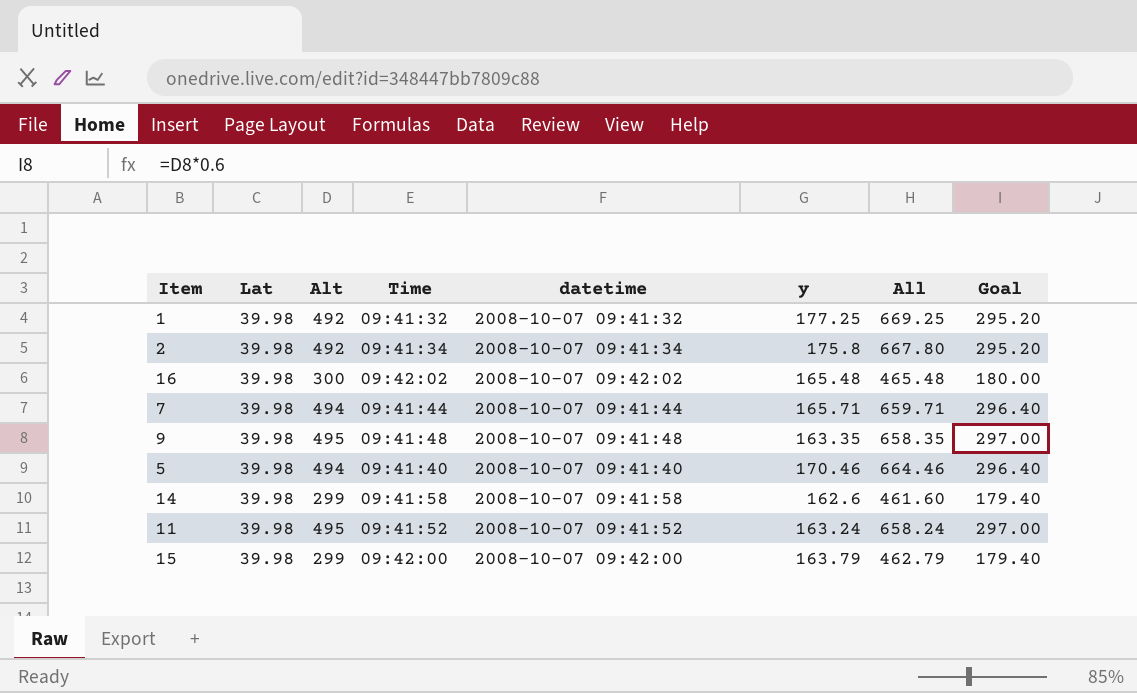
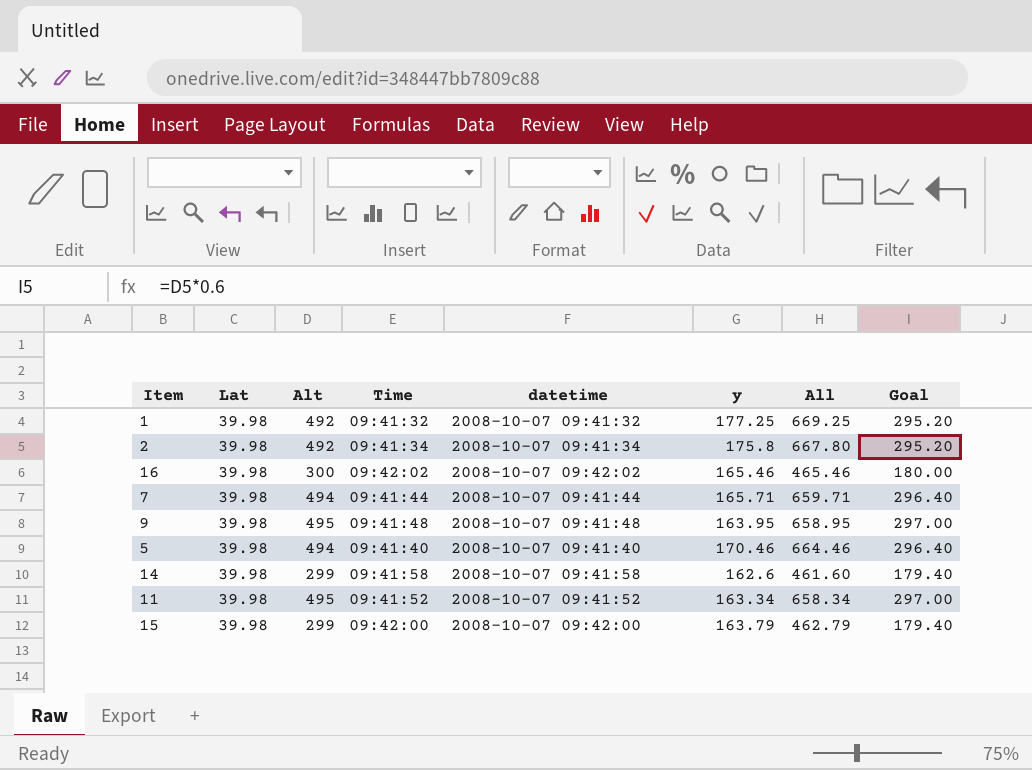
16 | y: 165.48 -> 165.46
16 | All: 465.48 -> 465.46
9 | y: 163.35 -> 163.95
9 | All: 658.35 -> 658.95
11 | y: 163.24 -> 163.34
11 | All: 658.24 -> 658.34

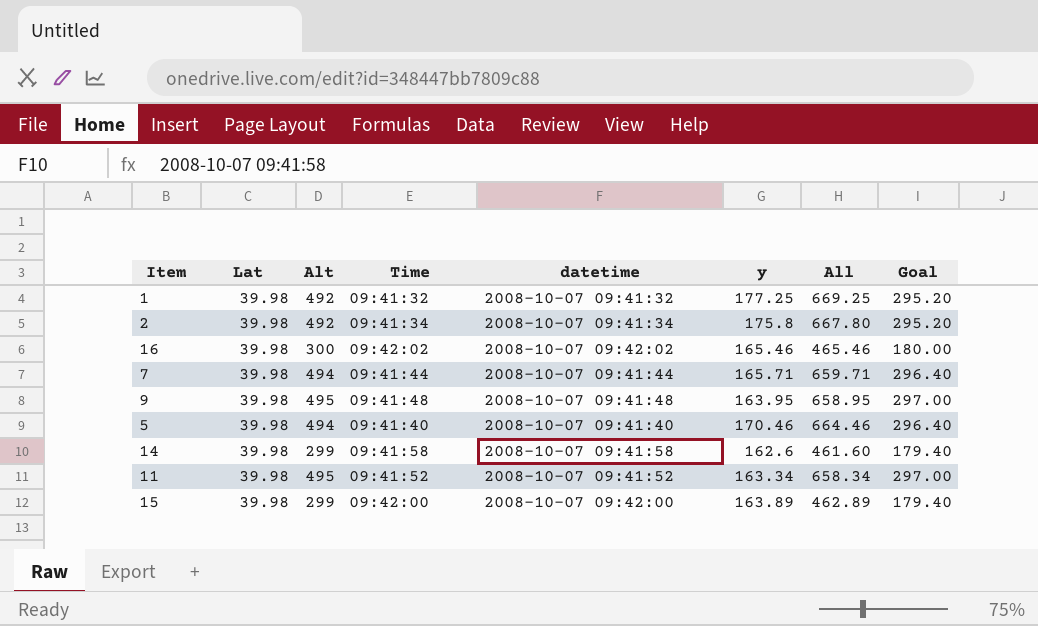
15 | y: 163.79 -> 163.89
15 | All: 462.79 -> 462.89

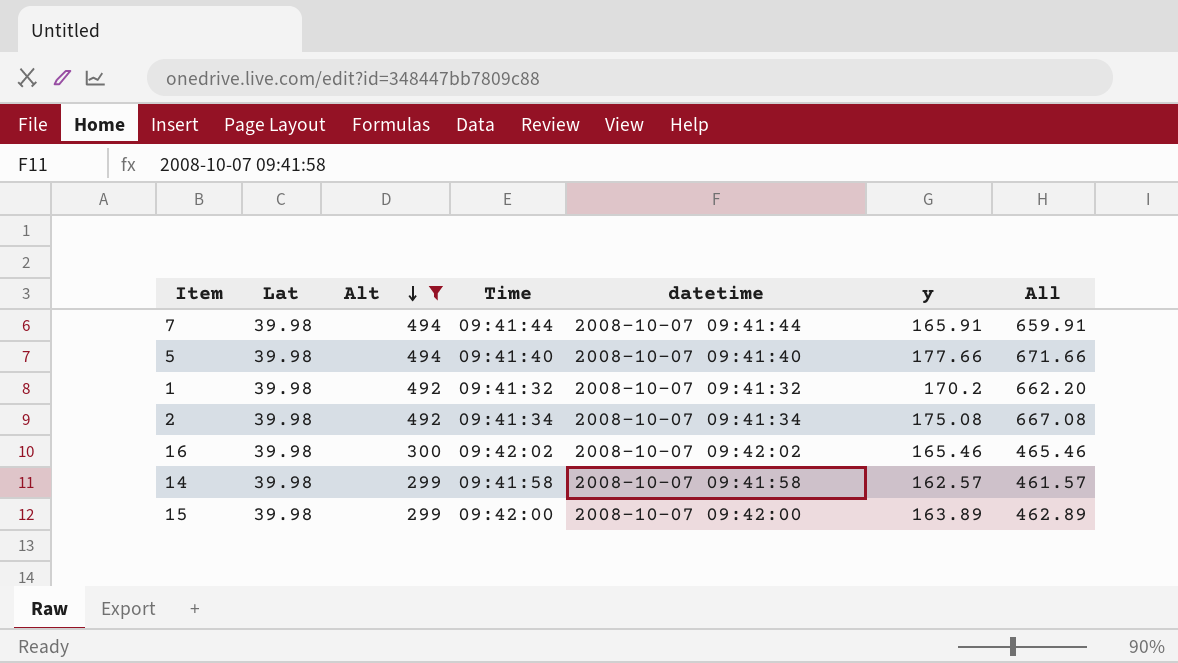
filter: none -> Alt != 495
row order: none -> Alt descending
column Goal | formula: [Alt] * 0.6 -> none
7 | y: 165.71 -> 165.91
7 | All: 659.71 -> 659.91
5 | y: 170.46 -> 177.66
5 | All: 664.46 -> 671.66
1 | y: 177.25 -> 170.2
1 | All: 669.25 -> 662.20
2 | y: 175.8 -> 175.08
2 | All: 667.80 -> 667.08
14 | y: 162.6 -> 162.57
14 | All: 461.60 -> 461.57

